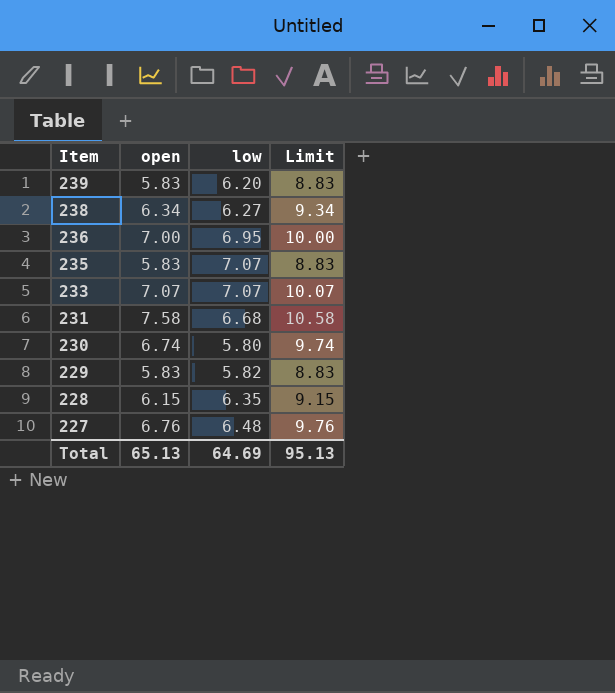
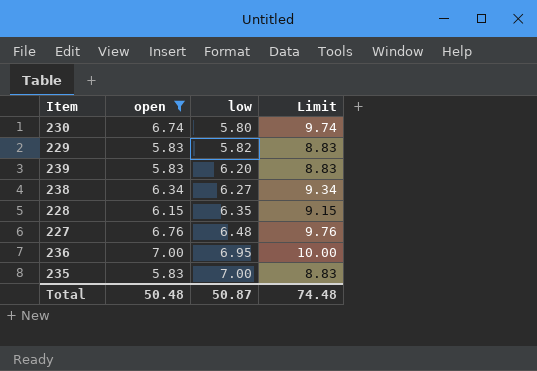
filter: none -> open <= 7.00
row order: Item descending -> low ascending
235 | low: 7.07 -> 7.00
Total | open: 65.13 -> 50.48
Total | low: 64.69 -> 50.87
Total | Limit: 95.13 -> 74.48

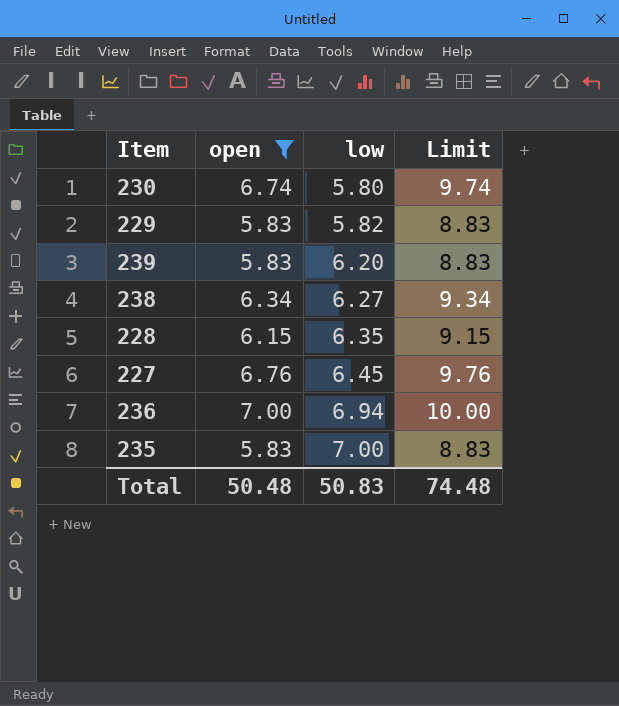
227 | low: 6.48 -> 6.45
236 | low: 6.95 -> 6.94
Total | low: 50.87 -> 50.83

